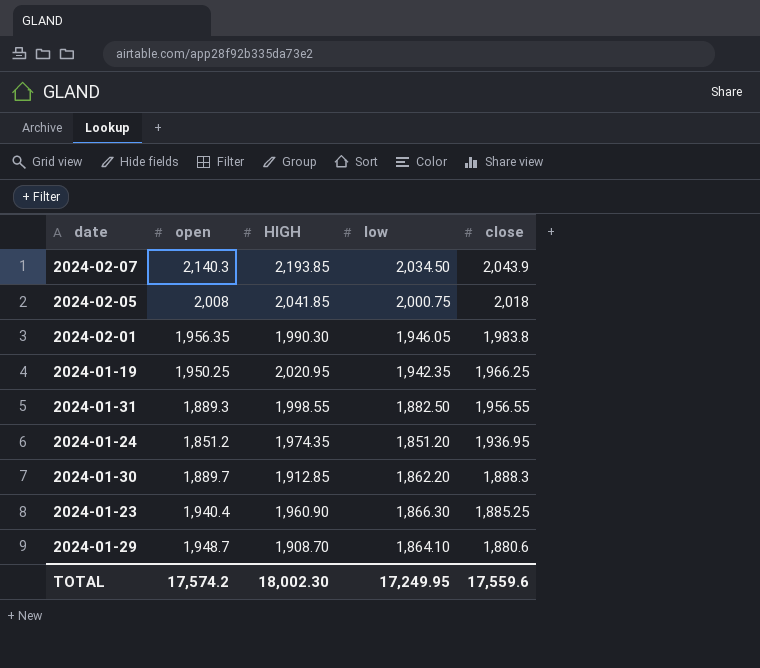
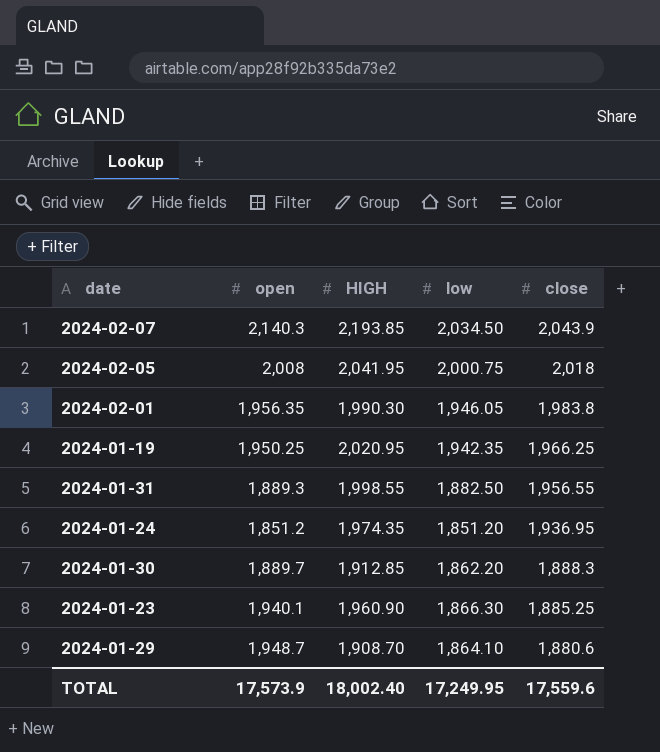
2024-02-05 | HIGH: 2,041.85 -> 2,041.95
2024-01-23 | open: 1,940.4 -> 1,940.1
TOTAL | open: 17,574.2 -> 17,573.9
TOTAL | HIGH: 18,002.30 -> 18,002.40

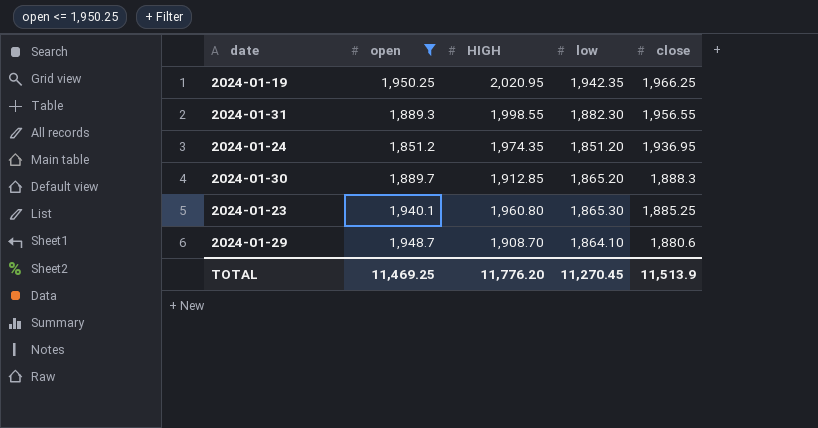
filter: none -> open <= 1,950.25
2024-01-31 | low: 1,882.50 -> 1,882.30
2024-01-30 | low: 1,862.20 -> 1,865.20
2024-01-23 | HIGH: 1,960.90 -> 1,960.80
2024-01-23 | low: 1,866.30 -> 1,865.30
TOTAL | open: 17,573.9 -> 11,469.25
TOTAL | HIGH: 18,002.40 -> 11,776.20
TOTAL | low: 17,249.95 -> 11,270.45
TOTAL | close: 17,559.6 -> 11,513.9

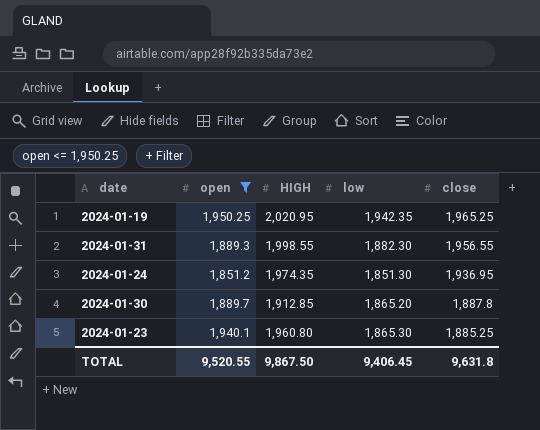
row 2024-01-29: 1,948.7 | 1,908.70 | 1,864.10 | 1,880.6 -> none
2024-01-19 | close: 1,966.25 -> 1,965.25
2024-01-24 | low: 1,851.20 -> 1,851.30
2024-01-30 | close: 1,888.3 -> 1,887.8
TOTAL | open: 11,469.25 -> 9,520.55
TOTAL | HIGH: 11,776.20 -> 9,867.50
TOTAL | low: 11,270.45 -> 9,406.45
TOTAL | close: 11,513.9 -> 9,631.8

